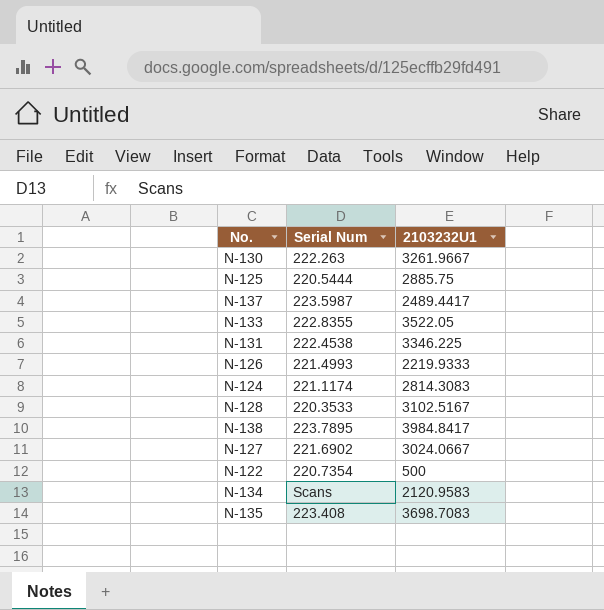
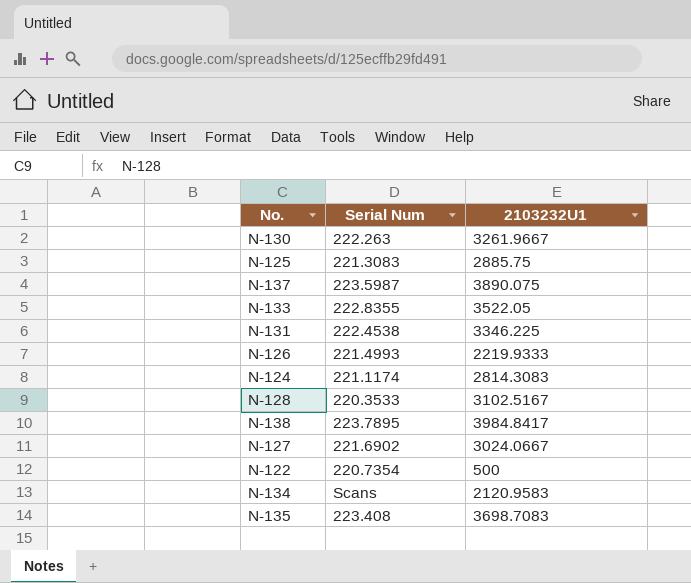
N-125 | Serial Num: 220.5444 -> 221.3083
N-137 | 2103232U1: 2489.4417 -> 3890.075

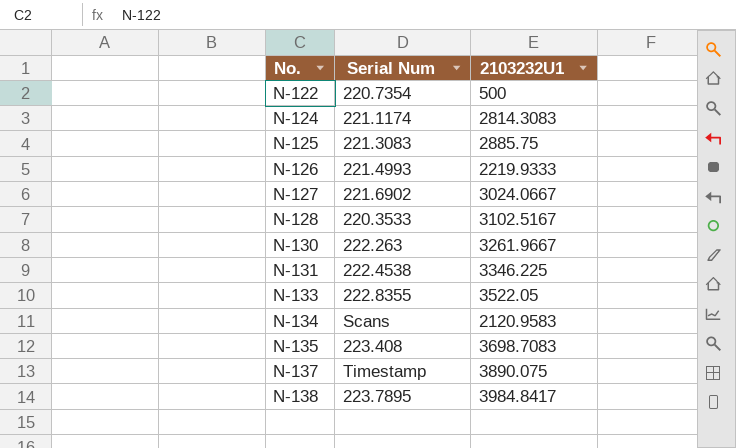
row order: none -> No. ascending
N-137 | Serial Num: 223.5987 -> Timestamp

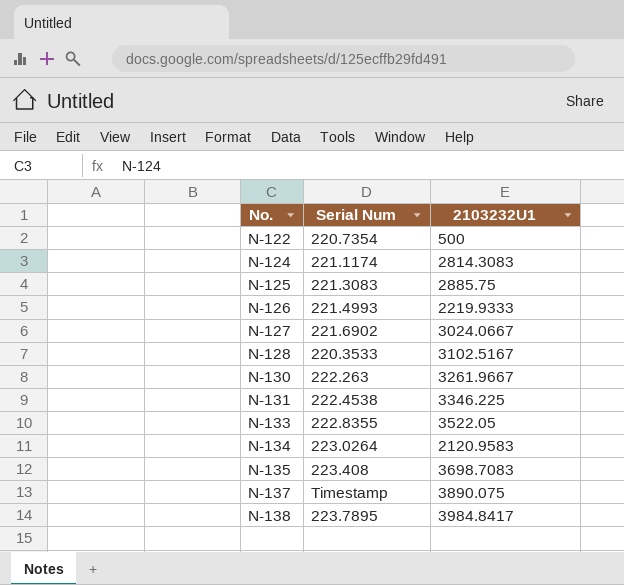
N-134 | Serial Num: Scans -> 223.0264

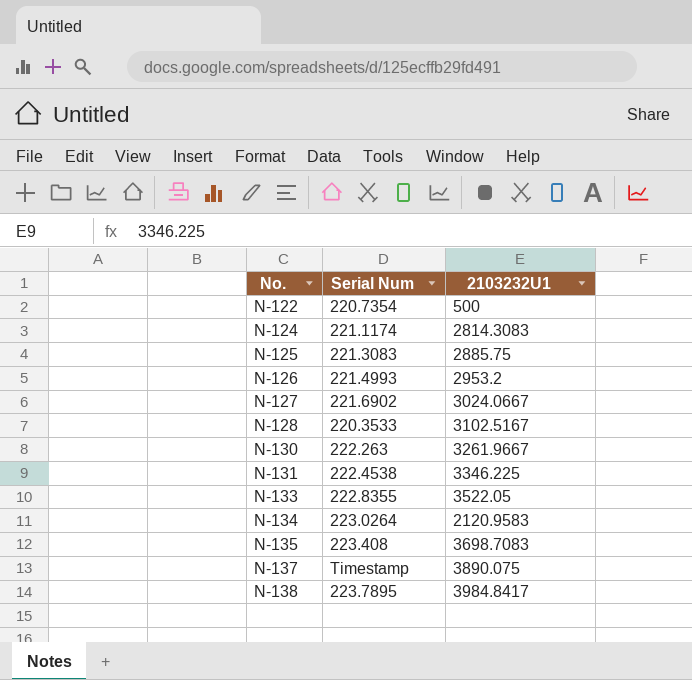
N-126 | 2103232U1: 2219.9333 -> 2953.2

